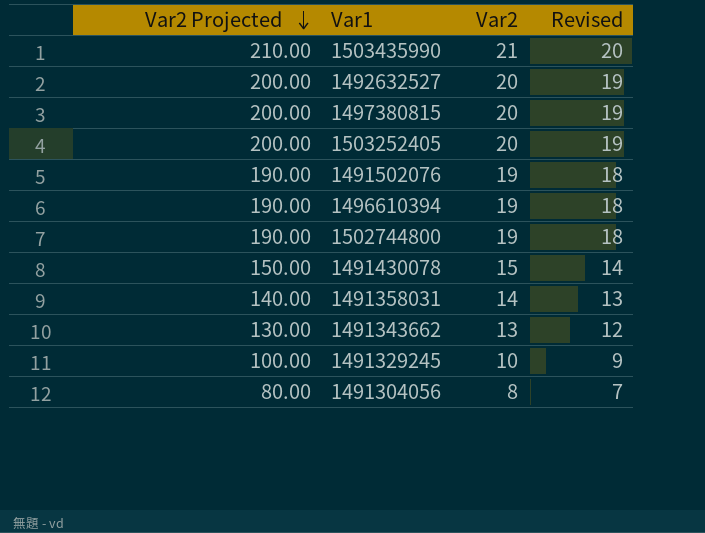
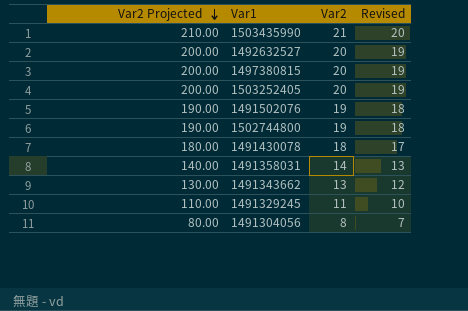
row 1496610394: 190.00 | 19 | 18 -> none
1491430078 | Var2 Projected: 150.00 -> 180.00
1491430078 | Var2: 15 -> 18
1491430078 | Revised: 14 -> 17
1491329245 | Var2 Projected: 100.00 -> 110.00
1491329245 | Var2: 10 -> 11
1491329245 | Revised: 9 -> 10

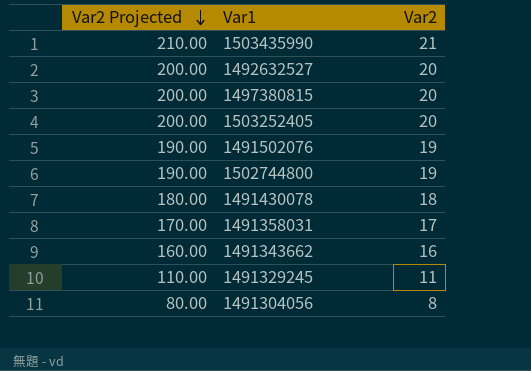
column Revised | formula: [Var2] - 1 -> none
1491358031 | Var2 Projected: 140.00 -> 170.00
1491358031 | Var2: 14 -> 17
1491343662 | Var2 Projected: 130.00 -> 160.00
1491343662 | Var2: 13 -> 16

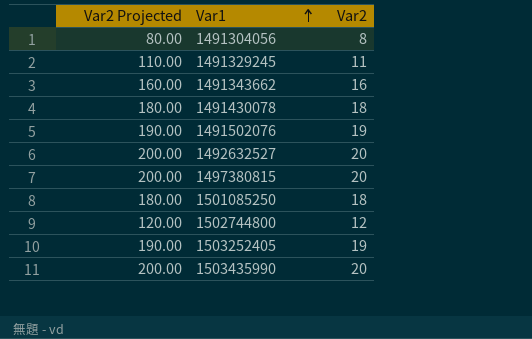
row order: Var2 Projected descending -> Var1 ascending
row 1491358031: 170.00 | 17 -> none
row 1501085250: none -> 180.00 | 18
1502744800 | Var2 Projected: 190.00 -> 120.00
1502744800 | Var2: 19 -> 12
1503252405 | Var2 Projected: 200.00 -> 190.00
1503252405 | Var2: 20 -> 19
1503435990 | Var2 Projected: 210.00 -> 200.00
1503435990 | Var2: 21 -> 20

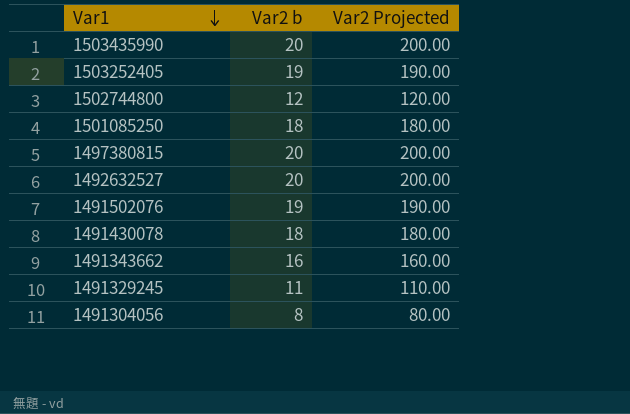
row order: Var1 ascending -> Var1 descending
column name: Var2 -> Var2 b
column Var2 Projected | position: 1 -> 3

